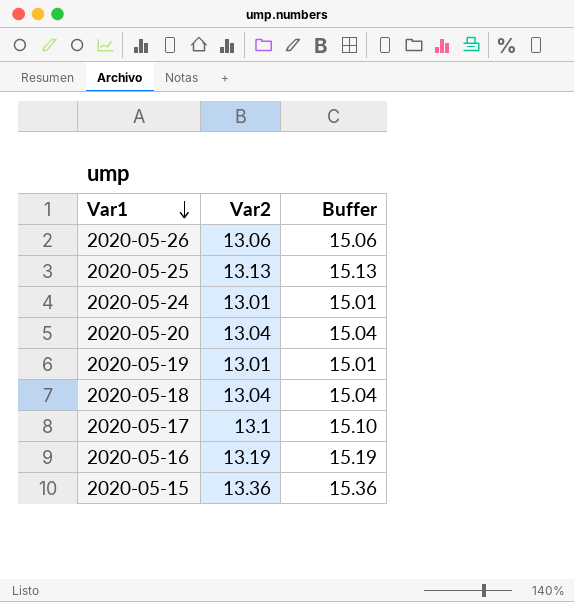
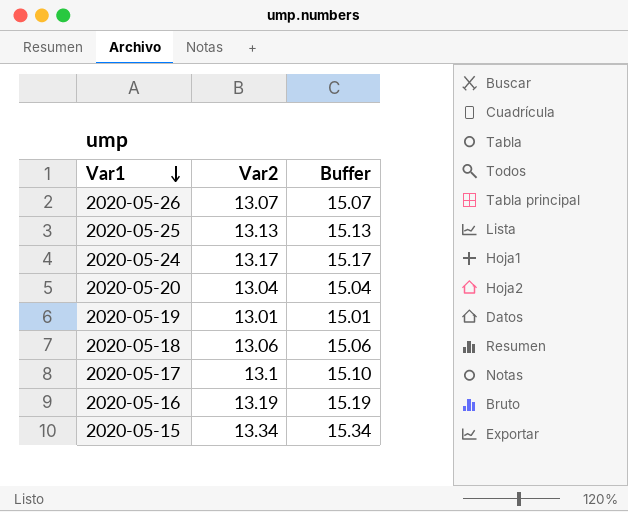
2020-05-26 | Var2: 13.06 -> 13.07
2020-05-26 | Buffer: 15.06 -> 15.07
2020-05-24 | Var2: 13.01 -> 13.17
2020-05-24 | Buffer: 15.01 -> 15.17
2020-05-18 | Var2: 13.04 -> 13.06
2020-05-18 | Buffer: 15.04 -> 15.06
2020-05-15 | Var2: 13.36 -> 13.34
2020-05-15 | Buffer: 15.36 -> 15.34

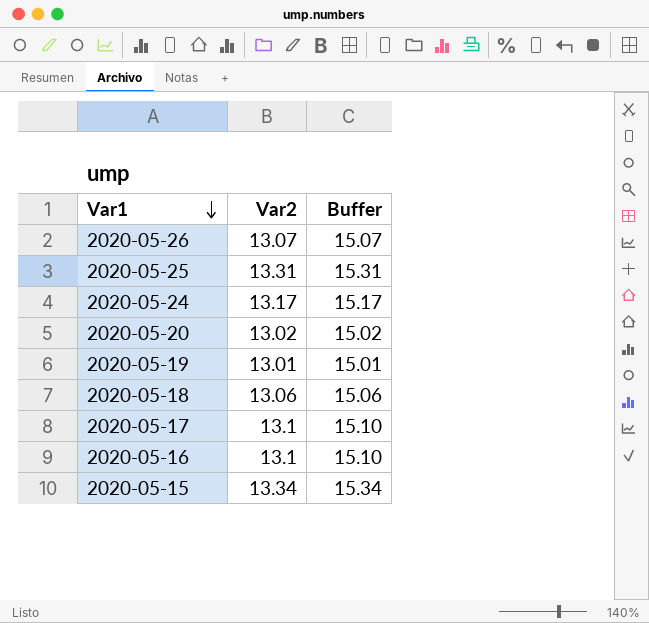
2020-05-25 | Var2: 13.13 -> 13.31
2020-05-25 | Buffer: 15.13 -> 15.31
2020-05-20 | Var2: 13.04 -> 13.02
2020-05-20 | Buffer: 15.04 -> 15.02
2020-05-16 | Var2: 13.19 -> 13.1
2020-05-16 | Buffer: 15.19 -> 15.10

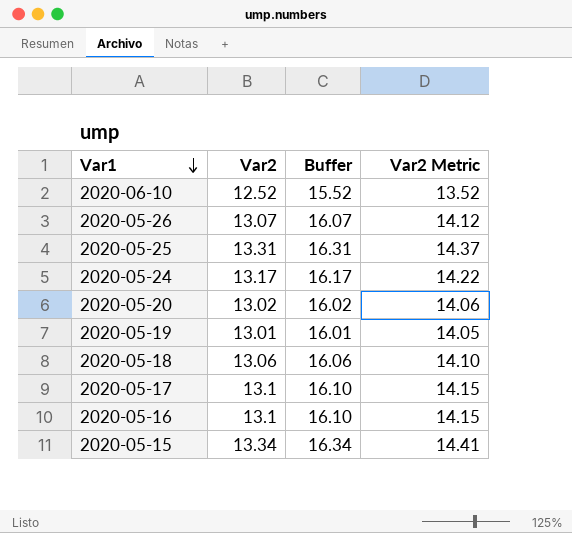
column Buffer | formula: [Var2] + 2 -> [Var2] + 3
column Var2 Metric | formula: none -> [Var2] * 1.08
row 2020-06-10: none -> 12.52 | 15.52 | 13.52

